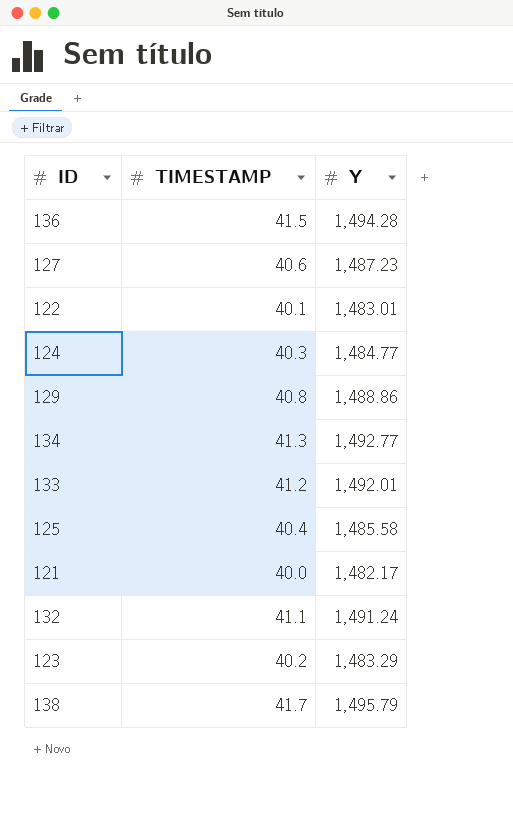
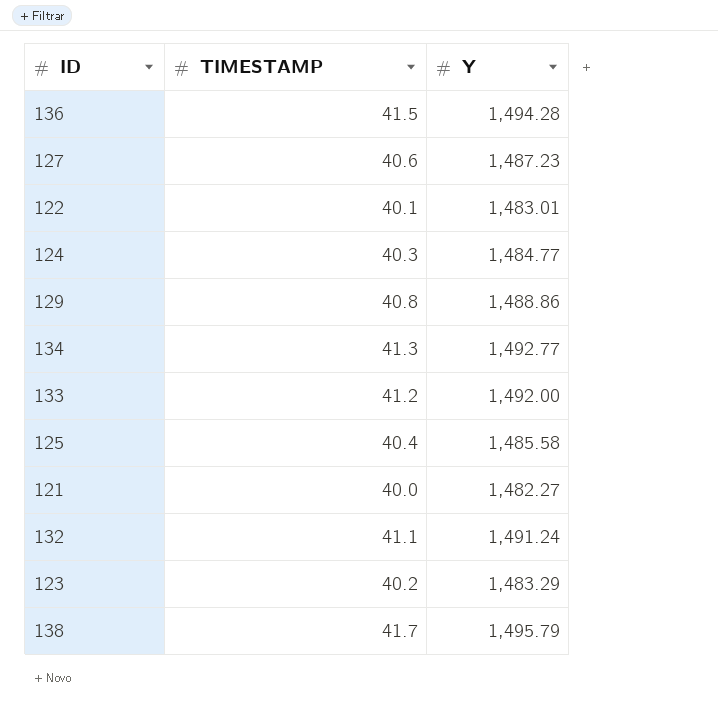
133 | Y: 1,492.01 -> 1,492.00
121 | Y: 1,482.17 -> 1,482.27

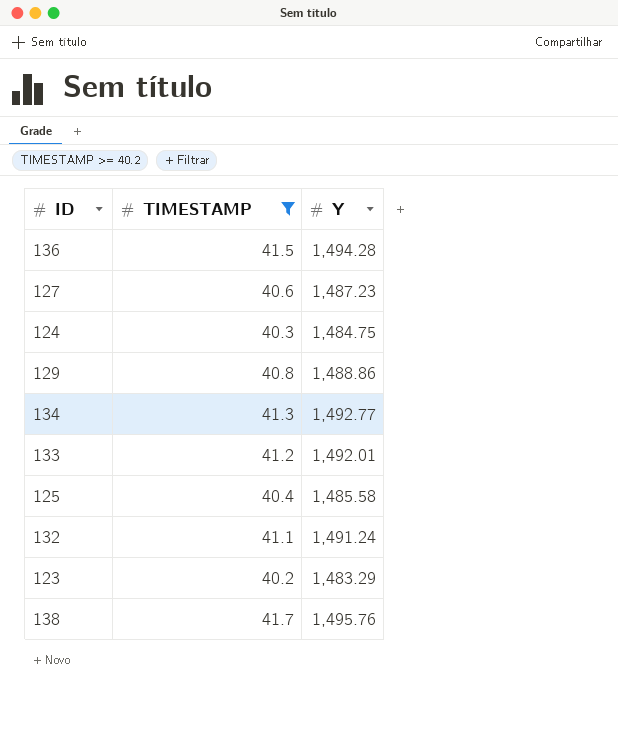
filter: none -> TIMESTAMP >= 40.2
124 | Y: 1,484.77 -> 1,484.75
133 | Y: 1,492.00 -> 1,492.01
138 | Y: 1,495.79 -> 1,495.76

